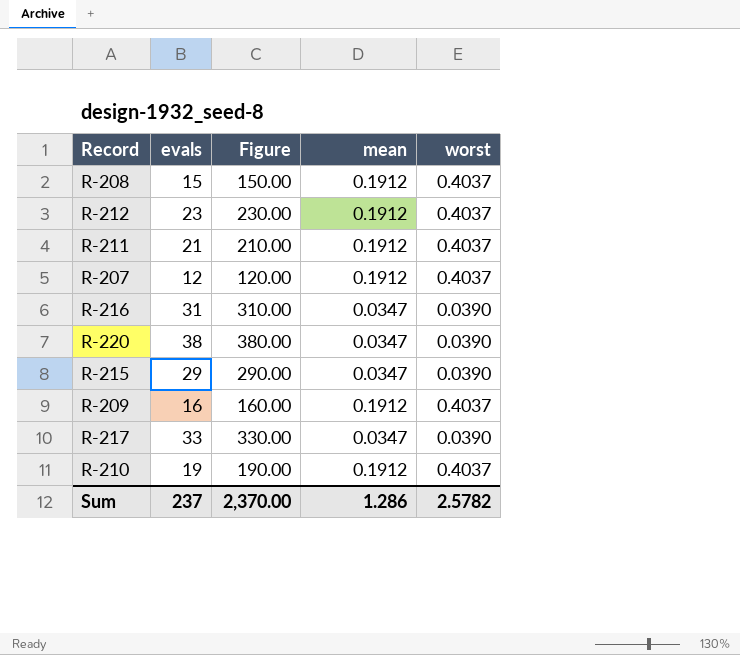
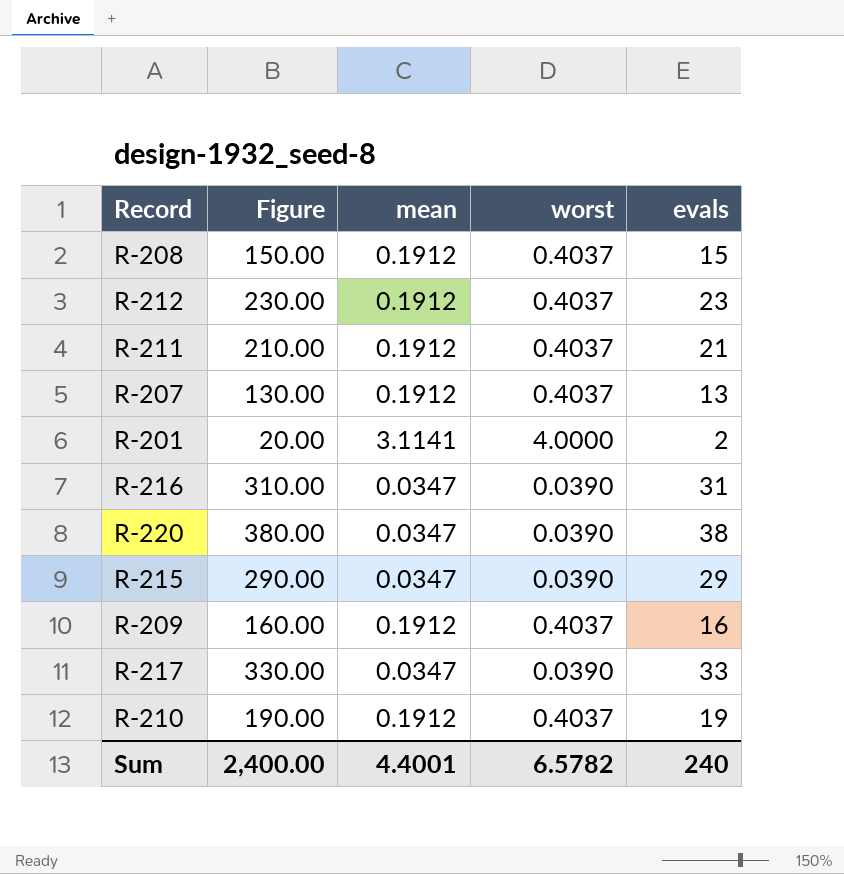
column evals | position: 2 -> 5
R-207 | Figure: 120.00 -> 130.00
R-207 | evals: 12 -> 13
row R-201: none -> 20.00 | 3.1141 | 4.0000 | 2
Sum | Figure: 2,370.00 -> 2,400.00
Sum | mean: 1.286 -> 4.4001
Sum | worst: 2.5782 -> 6.5782
Sum | evals: 237 -> 240

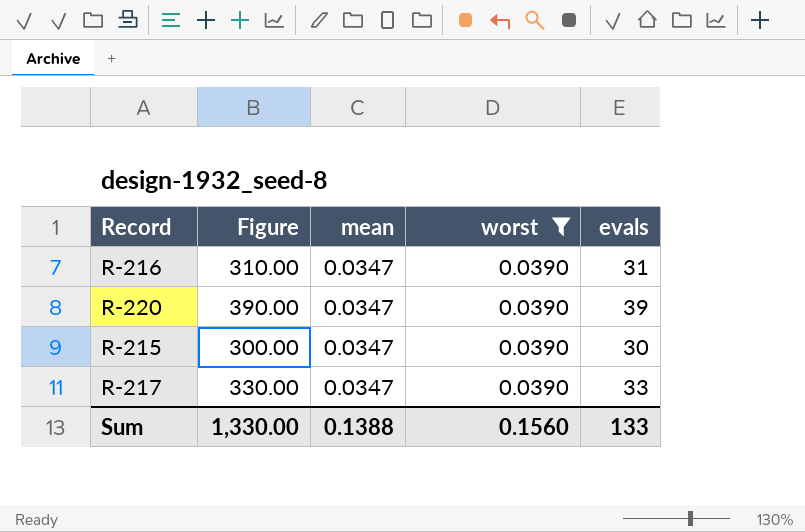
filter: none -> worst = 0.0390
R-220 | Figure: 380.00 -> 390.00
R-220 | evals: 38 -> 39
R-215 | Figure: 290.00 -> 300.00
R-215 | evals: 29 -> 30
Sum | Figure: 2,400.00 -> 1,330.00
Sum | mean: 4.4001 -> 0.1388
Sum | worst: 6.5782 -> 0.1560
Sum | evals: 240 -> 133

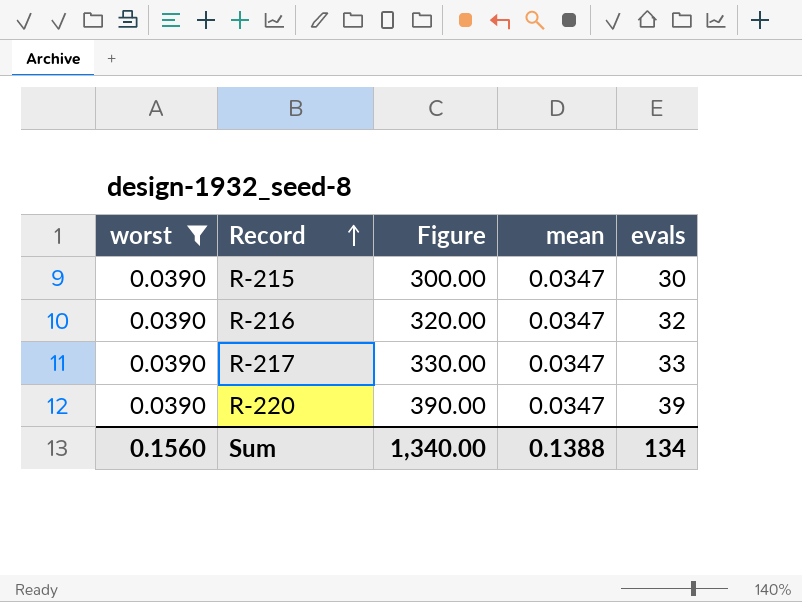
row order: none -> Record ascending
column worst | position: 4 -> 1
R-216 | Figure: 310.00 -> 320.00
R-216 | evals: 31 -> 32
Sum | Figure: 1,330.00 -> 1,340.00
Sum | evals: 133 -> 134

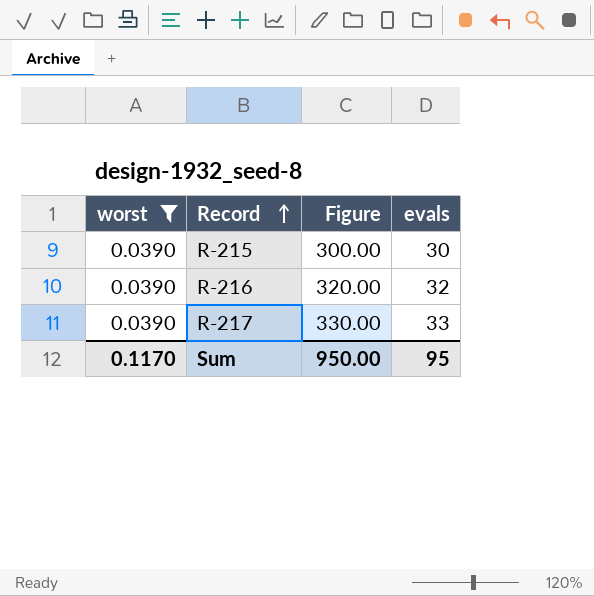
column mean | position: 4 -> none
row R-220: 0.0390 | 390.00 | 0.0347 | 39 -> none
Sum | worst: 0.1560 -> 0.1170
Sum | Figure: 1,340.00 -> 950.00
Sum | evals: 134 -> 95

